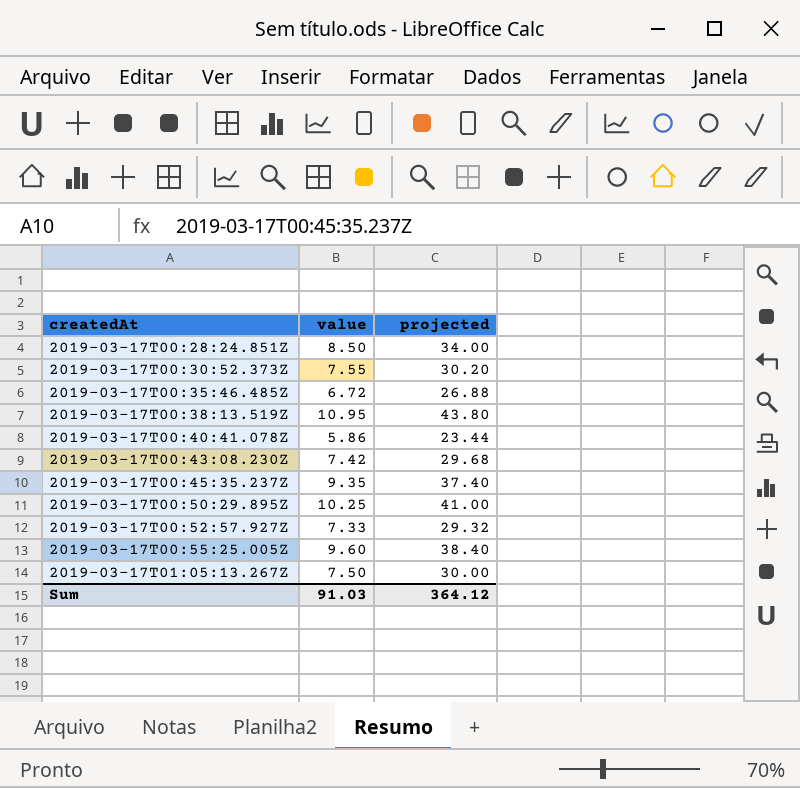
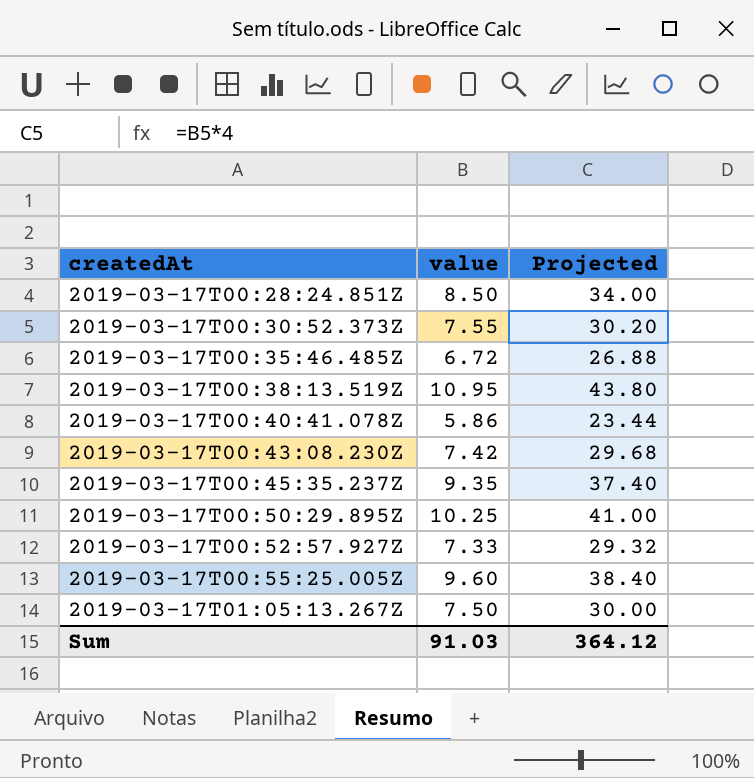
column name: projected -> Projected

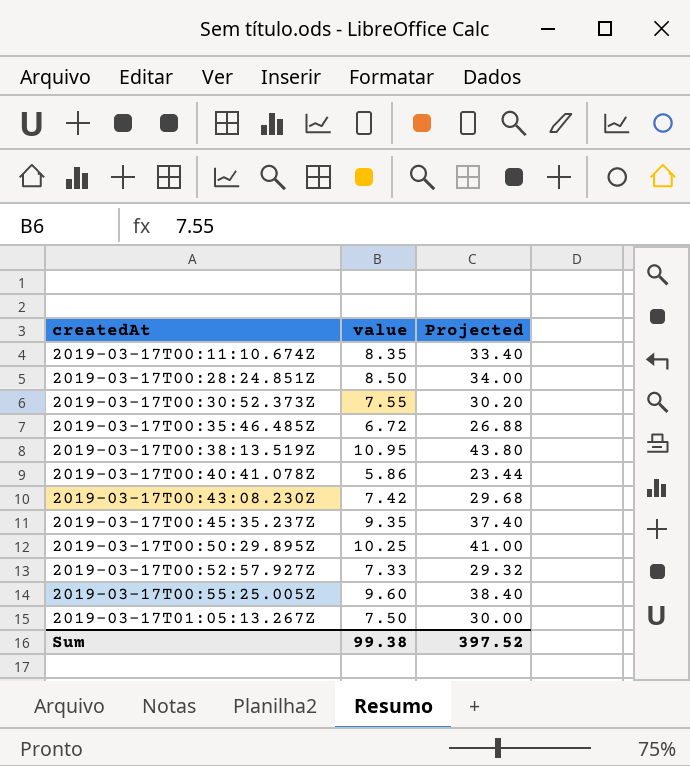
row 2019-03-17T00:11:10.674Z: none -> 8.35 | 33.40
Sum | value: 91.03 -> 99.38
Sum | Projected: 364.12 -> 397.52

